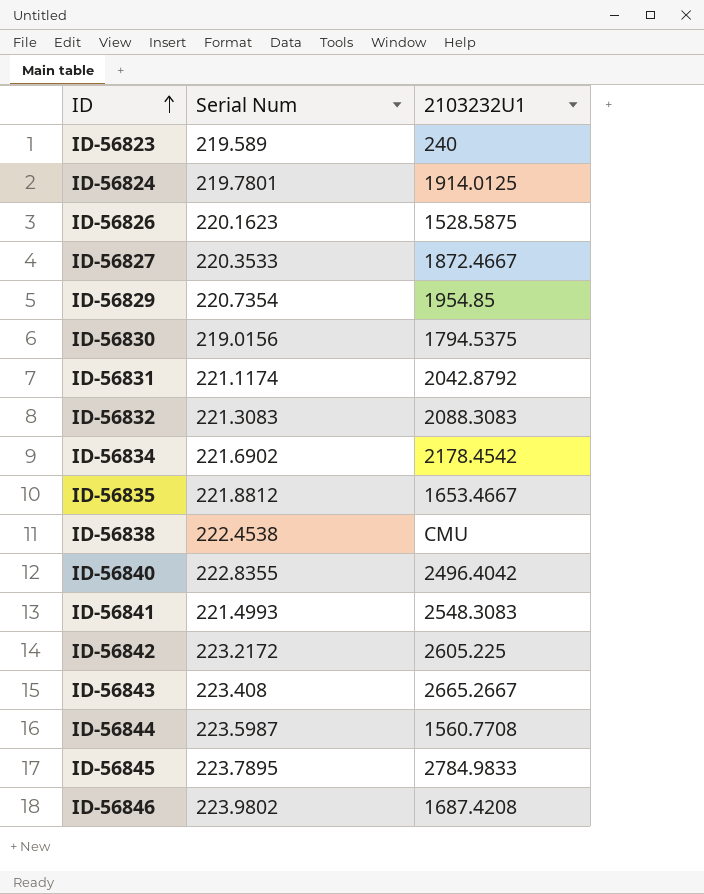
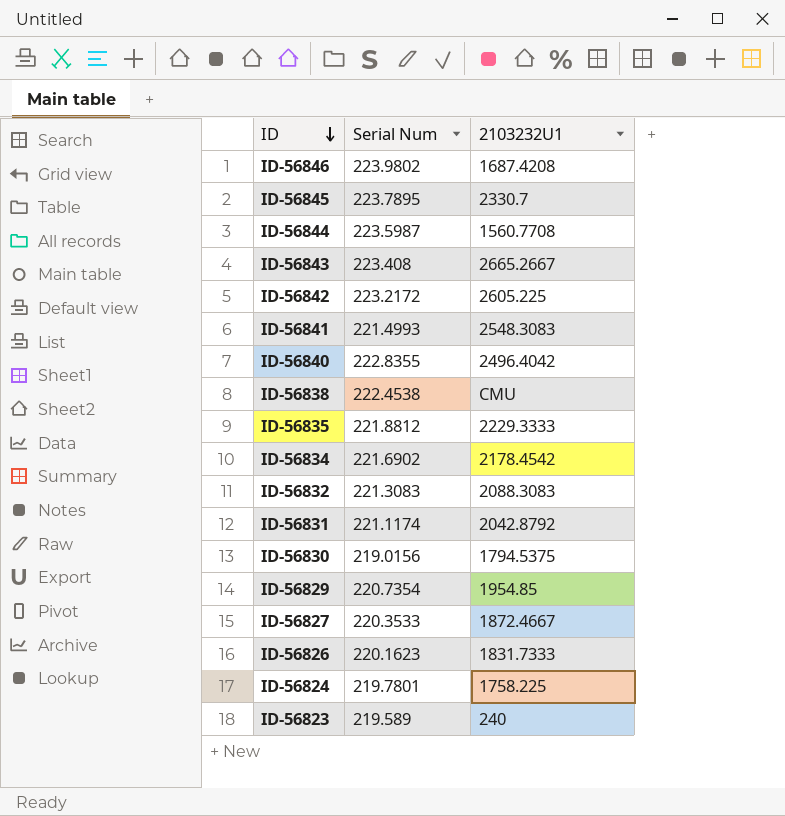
row order: ID ascending -> ID descending
ID-56845 | 2103232U1: 2784.9833 -> 2330.7
ID-56835 | 2103232U1: 1653.4667 -> 2229.3333
ID-56826 | 2103232U1: 1528.5875 -> 1831.7333
ID-56824 | 2103232U1: 1914.0125 -> 1758.225

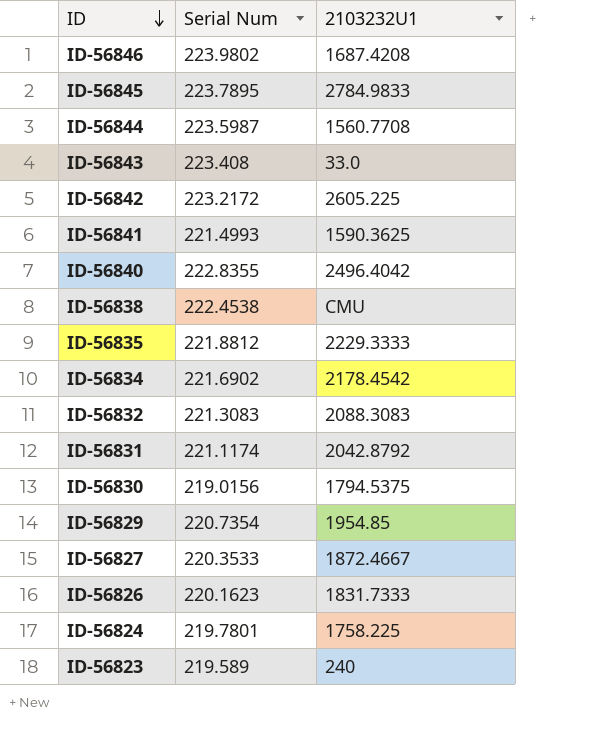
ID-56845 | 2103232U1: 2330.7 -> 2784.9833
ID-56843 | 2103232U1: 2665.2667 -> 33.0
ID-56841 | 2103232U1: 2548.3083 -> 1590.3625

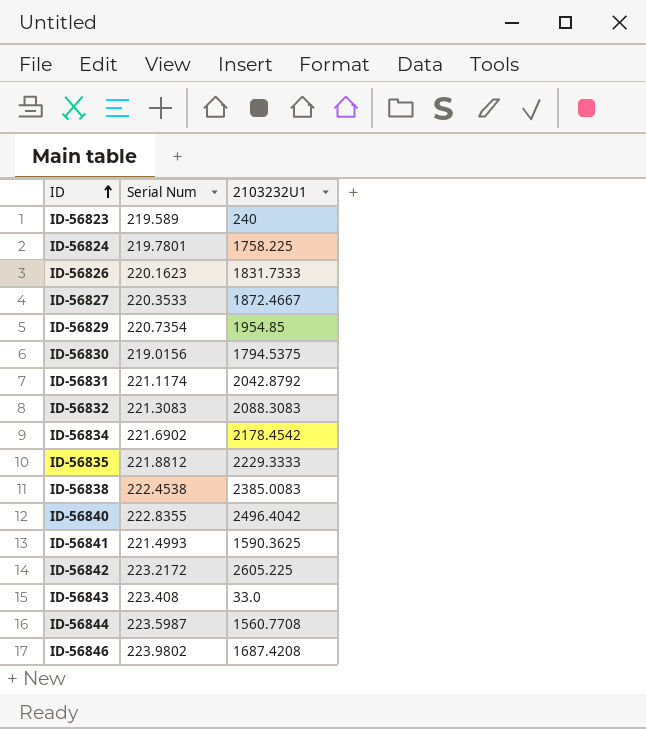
row order: ID descending -> ID ascending
row ID-56845: 223.7895 | 2784.9833 -> none
ID-56838 | 2103232U1: CMU -> 2385.0083

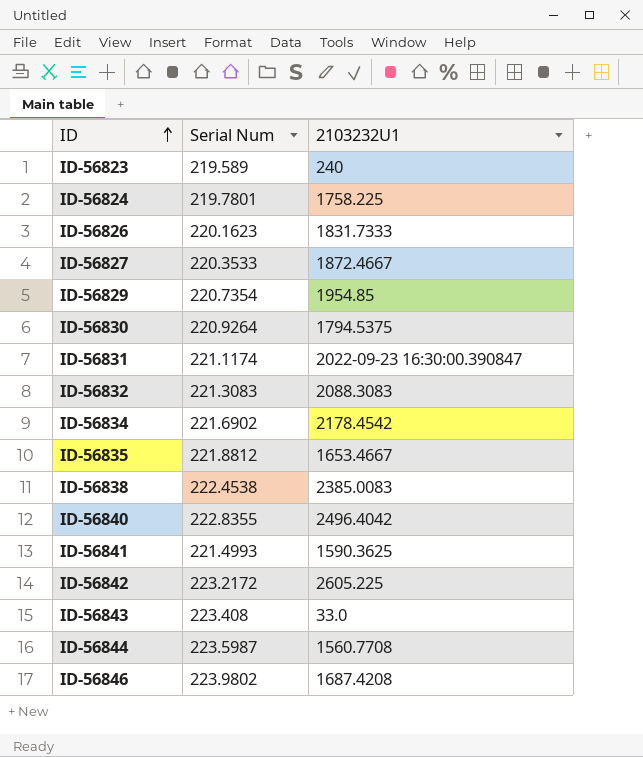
ID-56830 | Serial Num: 219.0156 -> 220.9264
ID-56831 | 2103232U1: 2042.8792 -> 2022-09-23 16:30:00.390847
ID-56835 | 2103232U1: 2229.3333 -> 1653.4667

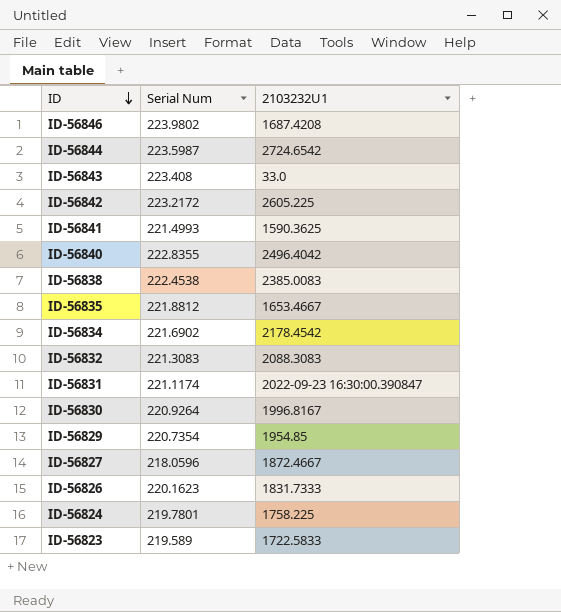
row order: ID ascending -> ID descending
ID-56844 | 2103232U1: 1560.7708 -> 2724.6542
ID-56830 | 2103232U1: 1794.5375 -> 1996.8167
ID-56827 | Serial Num: 220.3533 -> 218.0596
ID-56823 | 2103232U1: 240 -> 1722.5833

